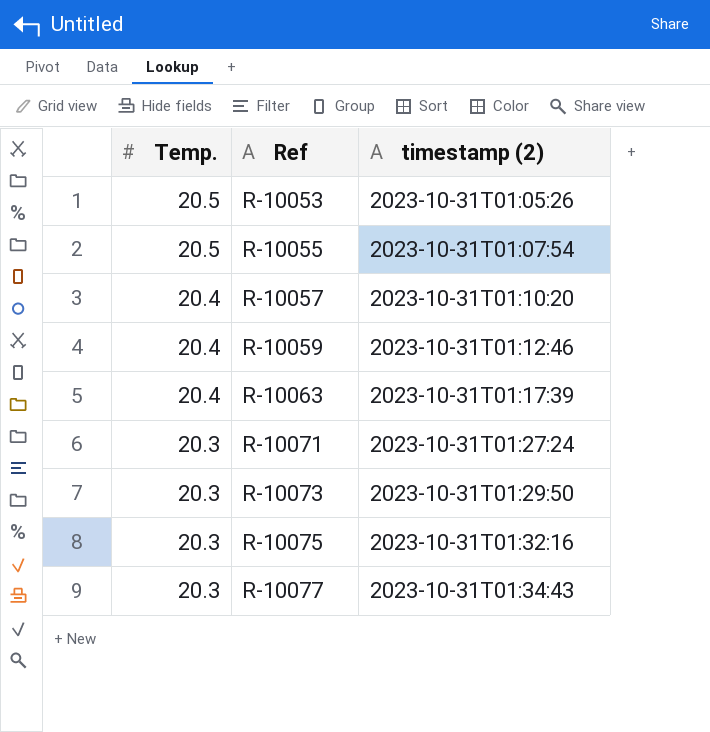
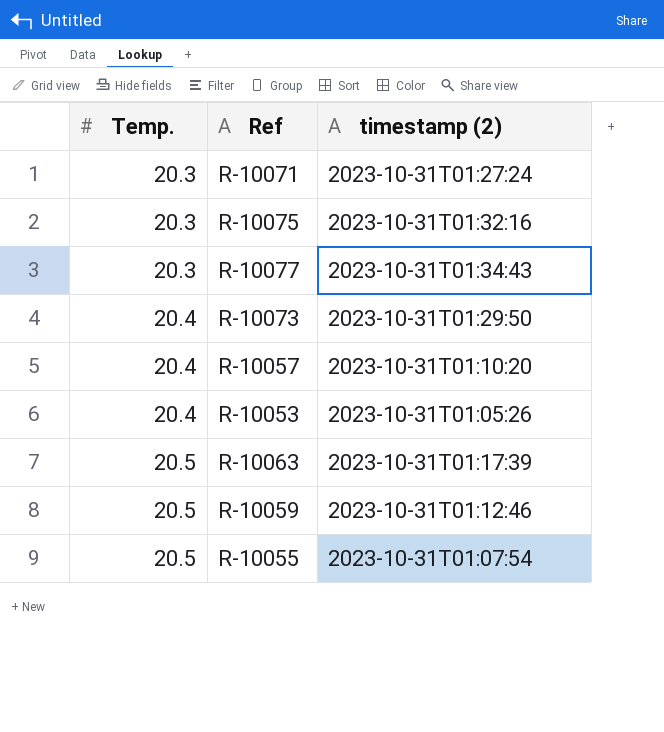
row order: Temp. descending -> Temp. ascending
R-10073 | Temp.: 20.3 -> 20.4
R-10053 | Temp.: 20.5 -> 20.4
R-10063 | Temp.: 20.4 -> 20.5
R-10059 | Temp.: 20.4 -> 20.5

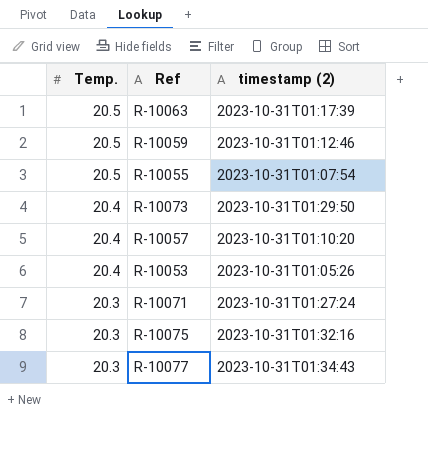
row order: Temp. ascending -> Temp. descending

